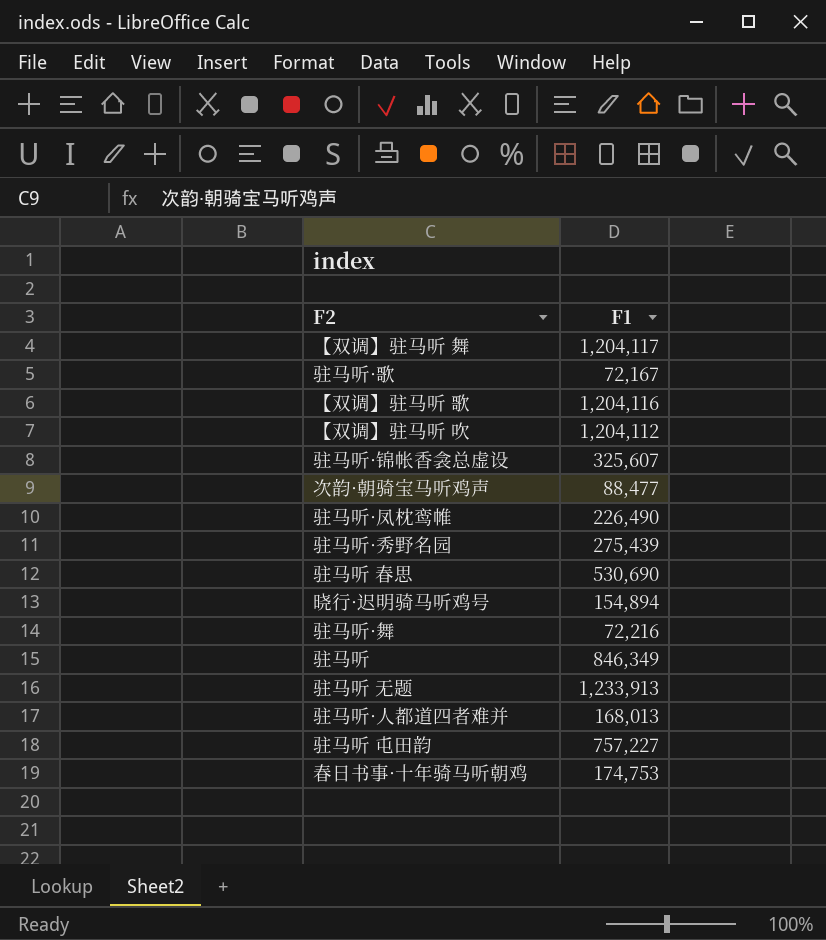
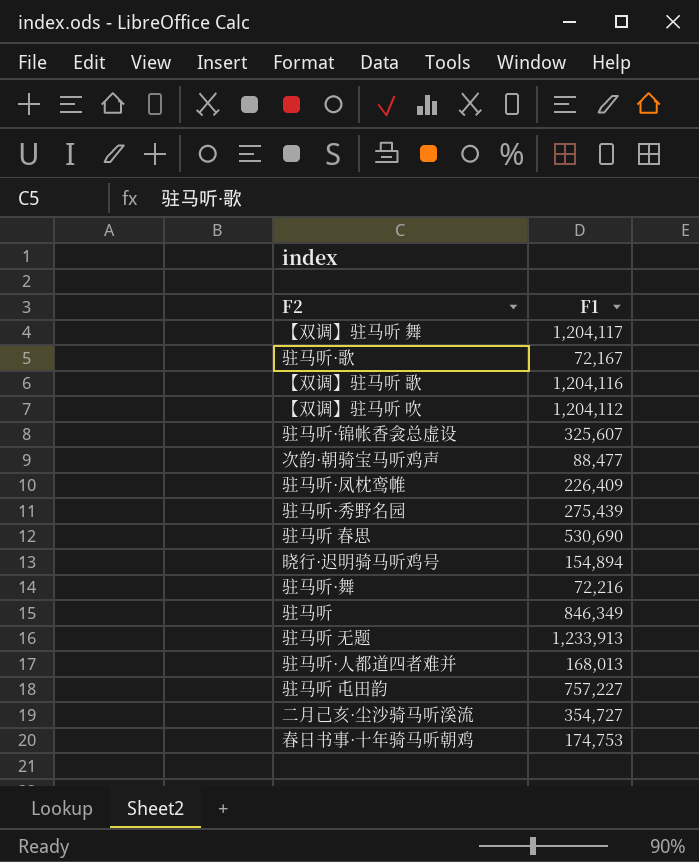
驻马听·凤枕鸾帷 | F1: 226,490 -> 226,409
row 二月己亥·尘沙骑马听溪流: none -> 354,727

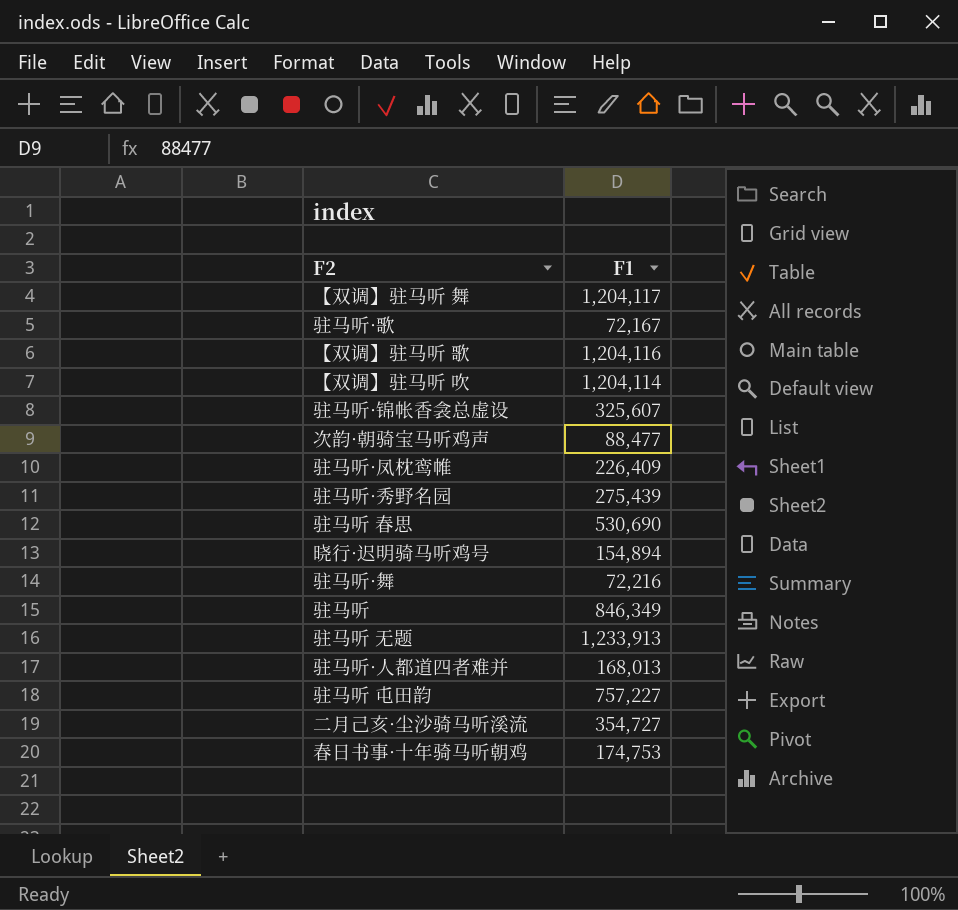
【双调】驻马听 吹 | F1: 1,204,112 -> 1,204,114

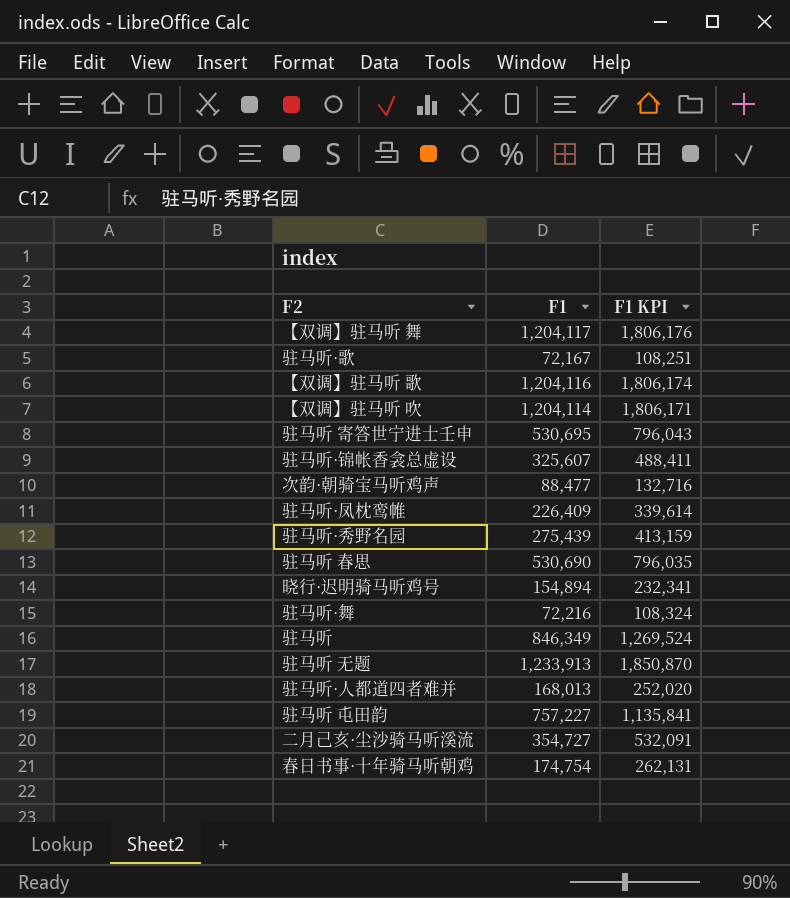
column F1 KPI | formula: none -> [F1] * 1.5
row 驻马听 寄答世宁进士壬申: none -> 530,695 | 796,043
春日书事·十年骑马听朝鸡 | F1: 174,753 -> 174,754

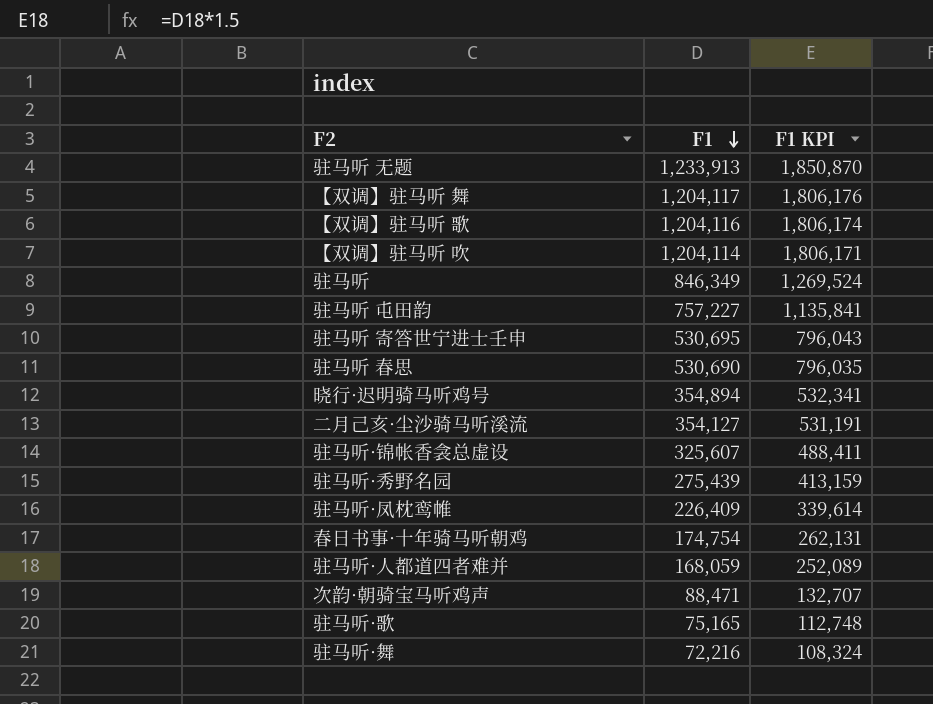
row order: none -> F1 descending
晓行·迟明骑马听鸡号 | F1: 154,894 -> 354,894
晓行·迟明骑马听鸡号 | F1 KPI: 232,341 -> 532,341
二月己亥·尘沙骑马听溪流 | F1: 354,727 -> 354,127
二月己亥·尘沙骑马听溪流 | F1 KPI: 532,091 -> 531,191
驻马听·人都道四者难并 | F1: 168,013 -> 168,059
驻马听·人都道四者难并 | F1 KPI: 252,020 -> 252,089
次韵·朝骑宝马听鸡声 | F1: 88,477 -> 88,471
次韵·朝骑宝马听鸡声 | F1 KPI: 132,716 -> 132,707
驻马听·歌 | F1: 72,167 -> 75,165
驻马听·歌 | F1 KPI: 108,251 -> 112,748

